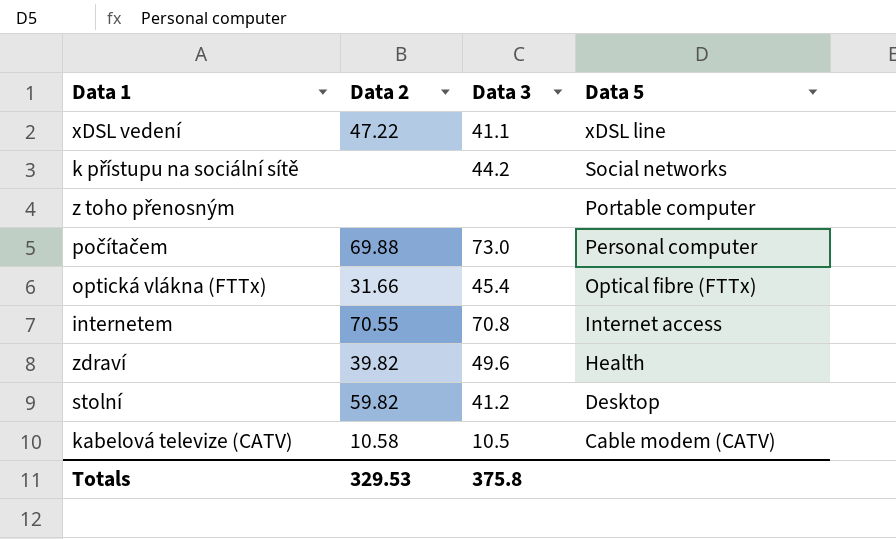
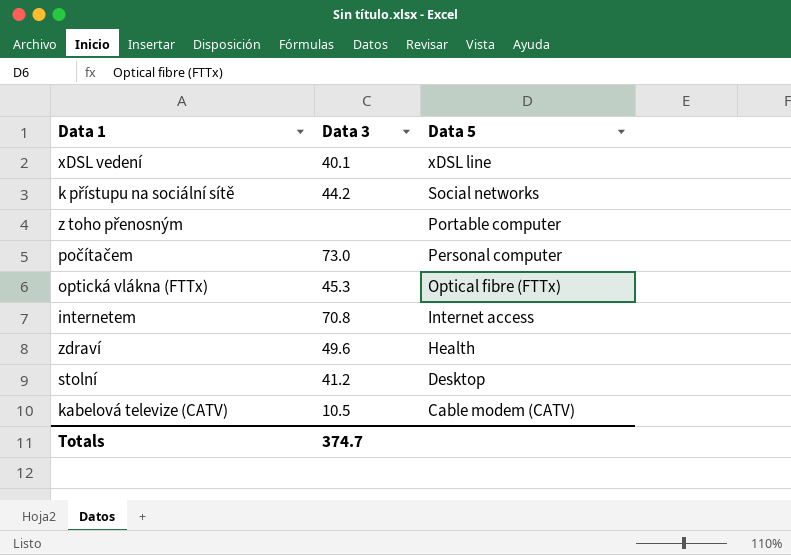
column Data 2 | position: 2 -> none
xDSL vedení | Data 3: 41.1 -> 40.1
optická vlákna (FTTx) | Data 3: 45.4 -> 45.3
Totals | Data 3: 375.8 -> 374.7

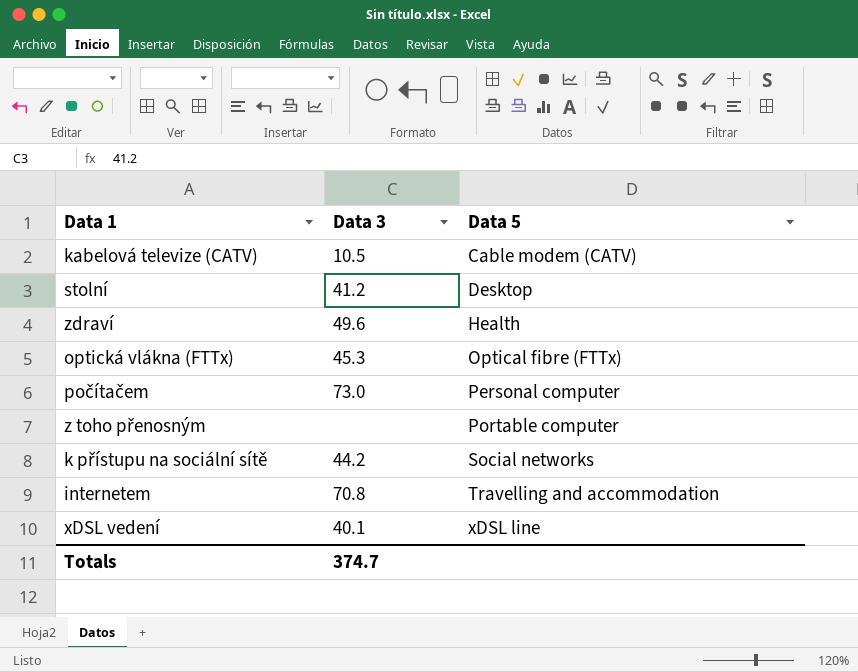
row order: Data 5 descending -> Data 5 ascending
internetem | Data 5: Internet access -> Travelling and accommodation

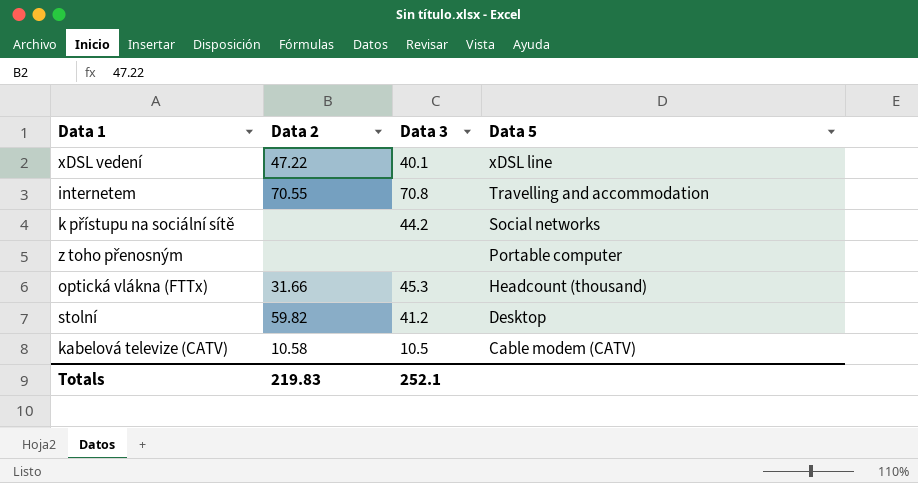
row order: Data 5 ascending -> Data 5 descending
column Data 2 | position: none -> 2
row zdraví: 49.6 | Health -> none
row počítačem: 73.0 | Personal computer -> none
optická vlákna (FTTx) | Data 5: Optical fibre (FTTx) -> Headcount (thousand)
Totals | Data 3: 374.7 -> 252.1

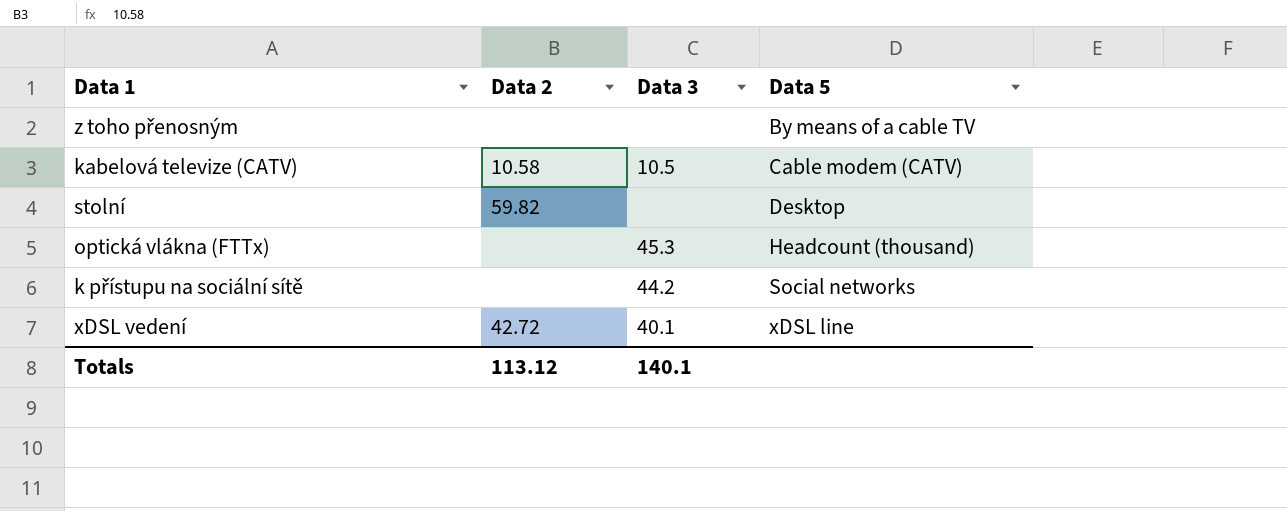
row order: Data 5 descending -> Data 5 ascending
row internetem: 70.55 | 70.8 | Travelling and accommodation -> none
z toho přenosným | Data 5: Portable computer -> By means of a cable TV
stolní | Data 3: 41.2 -> none
optická vlákna (FTTx) | Data 2: 31.66 -> none
xDSL vedení | Data 2: 47.22 -> 42.72
Totals | Data 2: 219.83 -> 113.12
Totals | Data 3: 252.1 -> 140.1

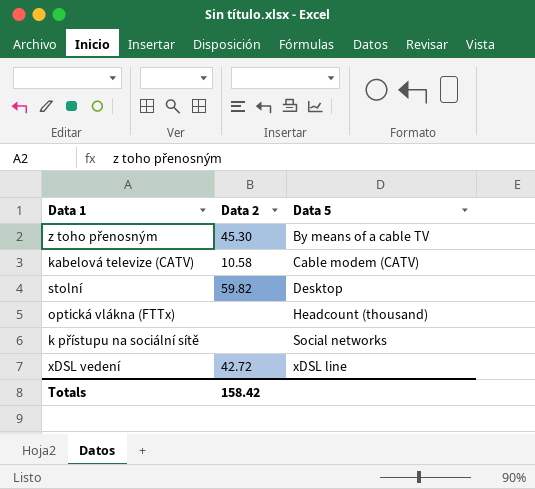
column Data 3 | position: 3 -> none
z toho přenosným | Data 2: none -> 45.30
Totals | Data 2: 113.12 -> 158.42

